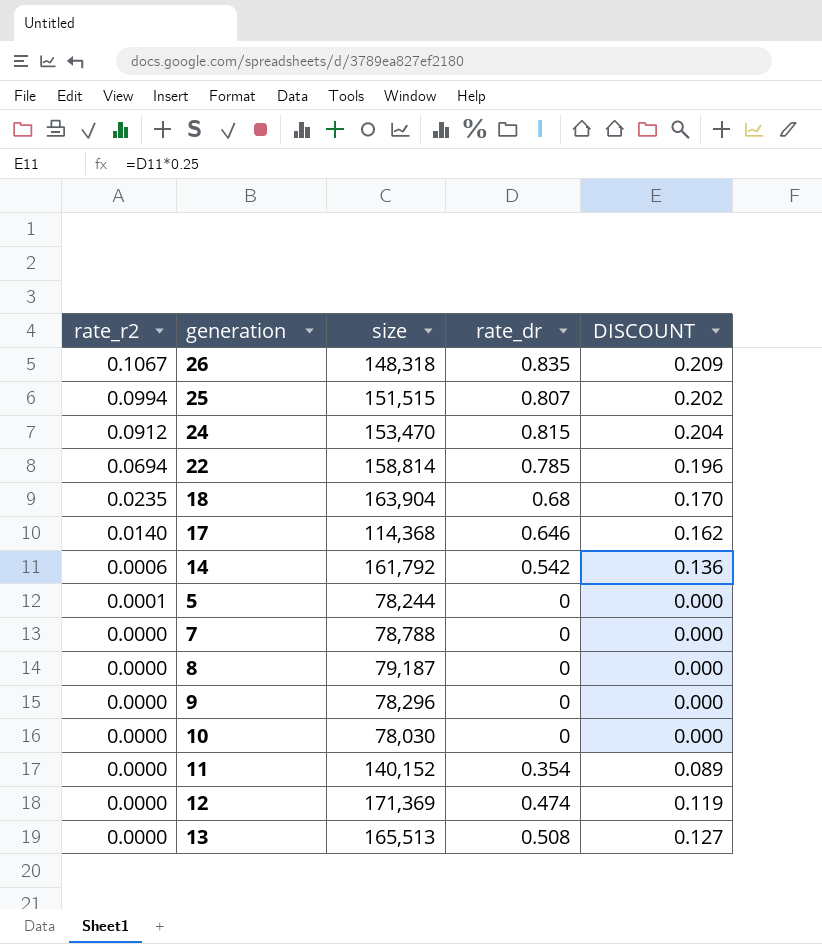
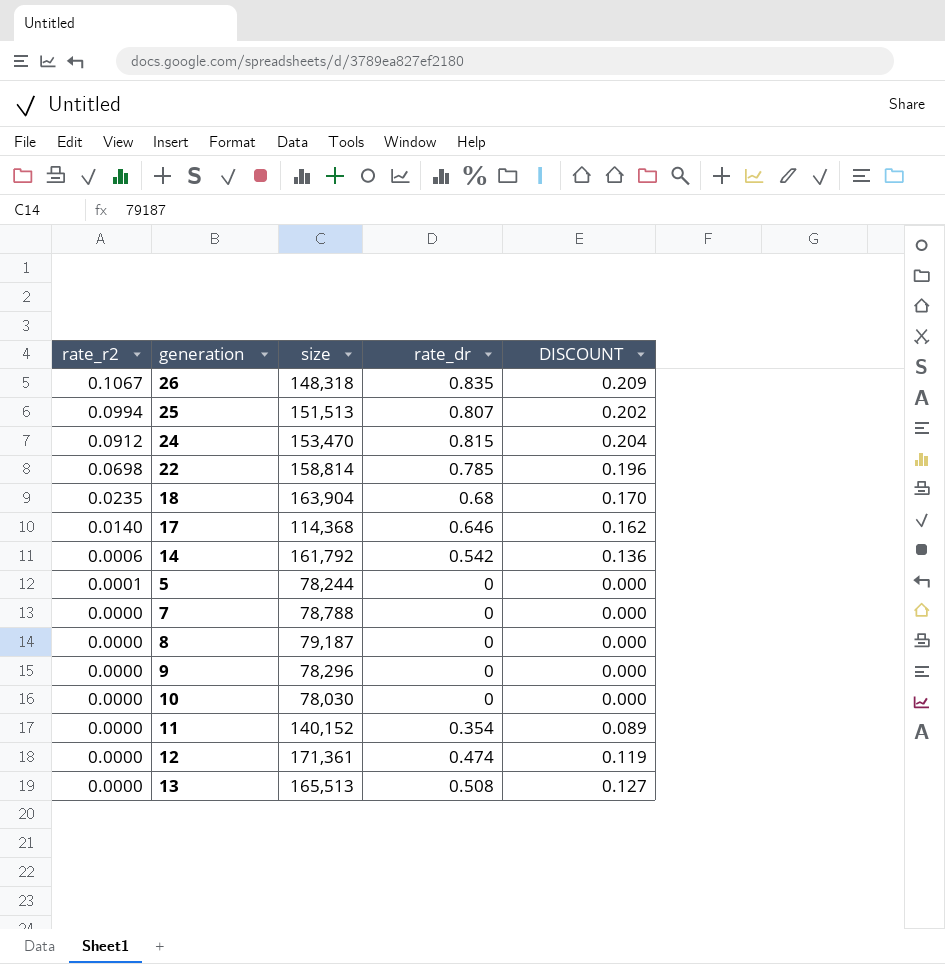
25 | size: 151,515 -> 151,513
22 | rate_r2: 0.0694 -> 0.0698
12 | size: 171,369 -> 171,361

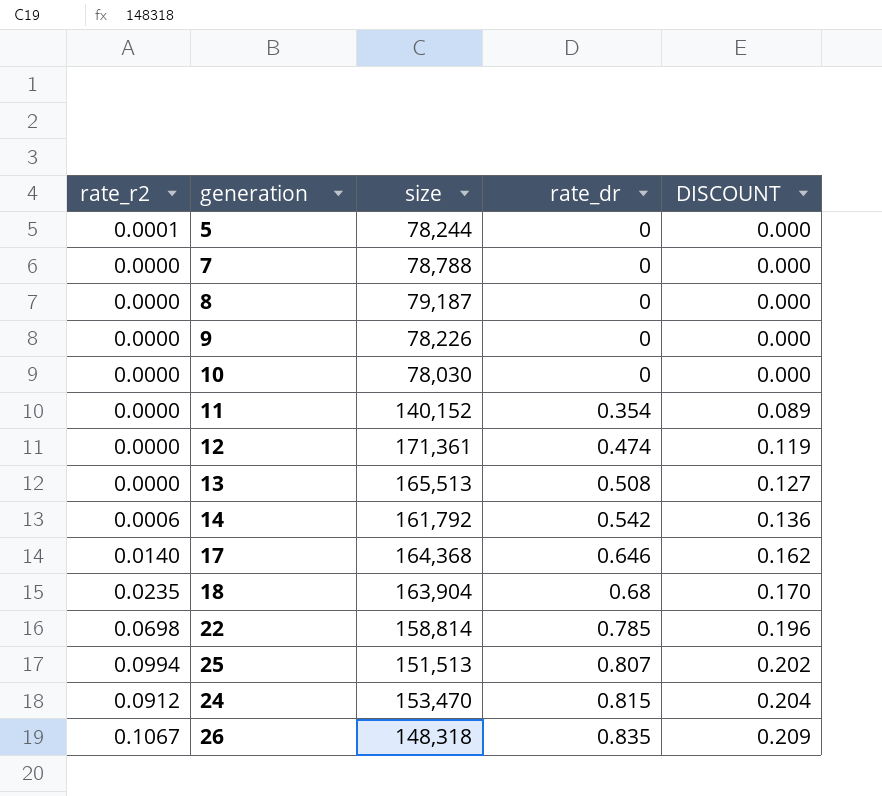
row order: rate_r2 descending -> rate_dr ascending
9 | size: 78,296 -> 78,226
17 | size: 114,368 -> 164,368

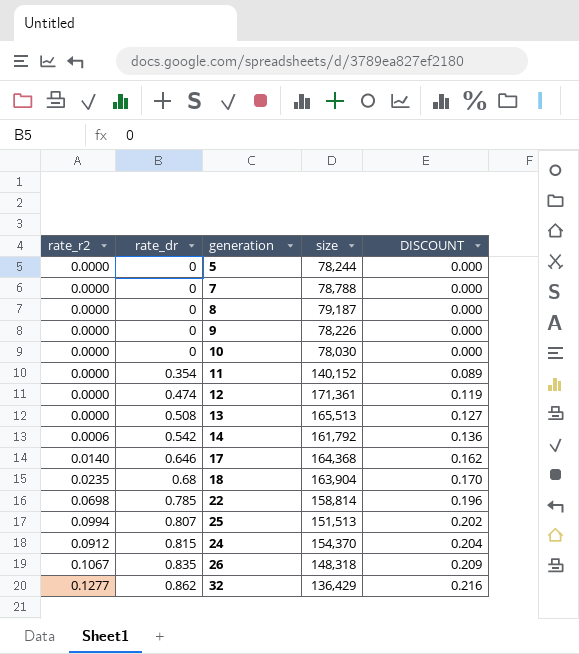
column rate_dr | position: 4 -> 2
5 | rate_r2: 0.0001 -> 0.0000
24 | size: 153,470 -> 154,370
row 32: none -> 0.1277 | 0.862 | 136,429 | 0.216

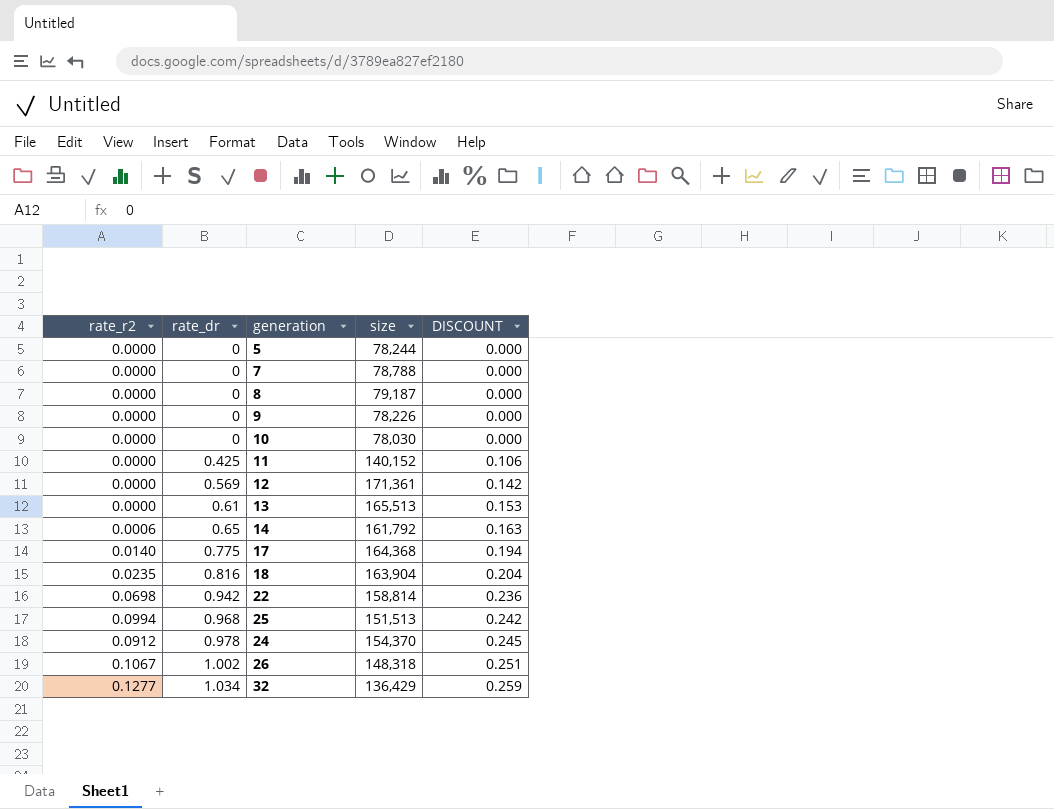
11 | rate_dr: 0.354 -> 0.425
11 | DISCOUNT: 0.089 -> 0.106
12 | rate_dr: 0.474 -> 0.569
12 | DISCOUNT: 0.119 -> 0.142
13 | rate_dr: 0.508 -> 0.61
13 | DISCOUNT: 0.127 -> 0.153
14 | rate_dr: 0.542 -> 0.65
14 | DISCOUNT: 0.136 -> 0.163
17 | rate_dr: 0.646 -> 0.775
17 | DISCOUNT: 0.162 -> 0.194
18 | rate_dr: 0.68 -> 0.816
18 | DISCOUNT: 0.170 -> 0.204
22 | rate_dr: 0.785 -> 0.942
22 | DISCOUNT: 0.196 -> 0.236
25 | rate_dr: 0.807 -> 0.968
25 | DISCOUNT: 0.202 -> 0.242
24 | rate_dr: 0.815 -> 0.978
24 | DISCOUNT: 0.204 -> 0.245
26 | rate_dr: 0.835 -> 1.002
26 | DISCOUNT: 0.209 -> 0.251
32 | rate_dr: 0.862 -> 1.034
32 | DISCOUNT: 0.216 -> 0.259

